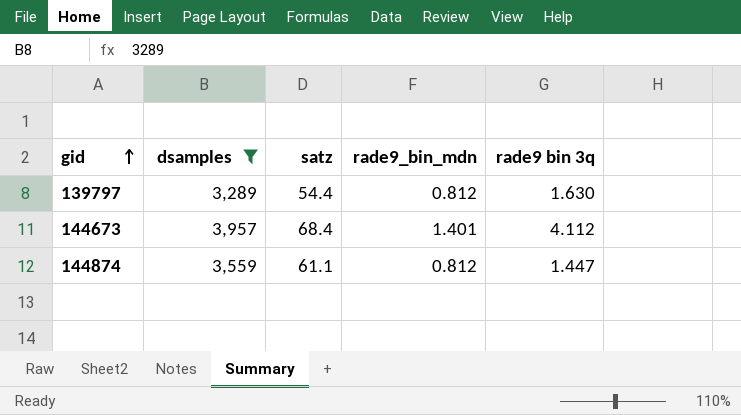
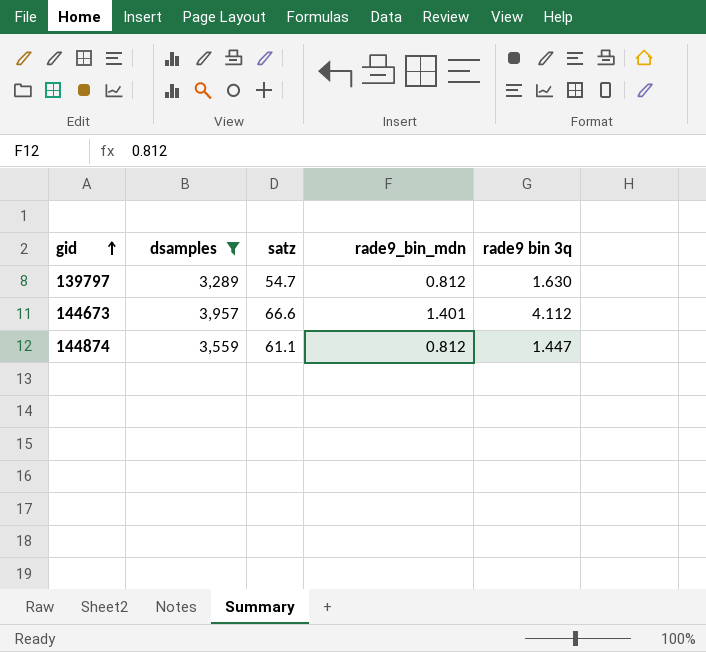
139797 | satz: 54.4 -> 54.7
144673 | satz: 68.4 -> 66.6

